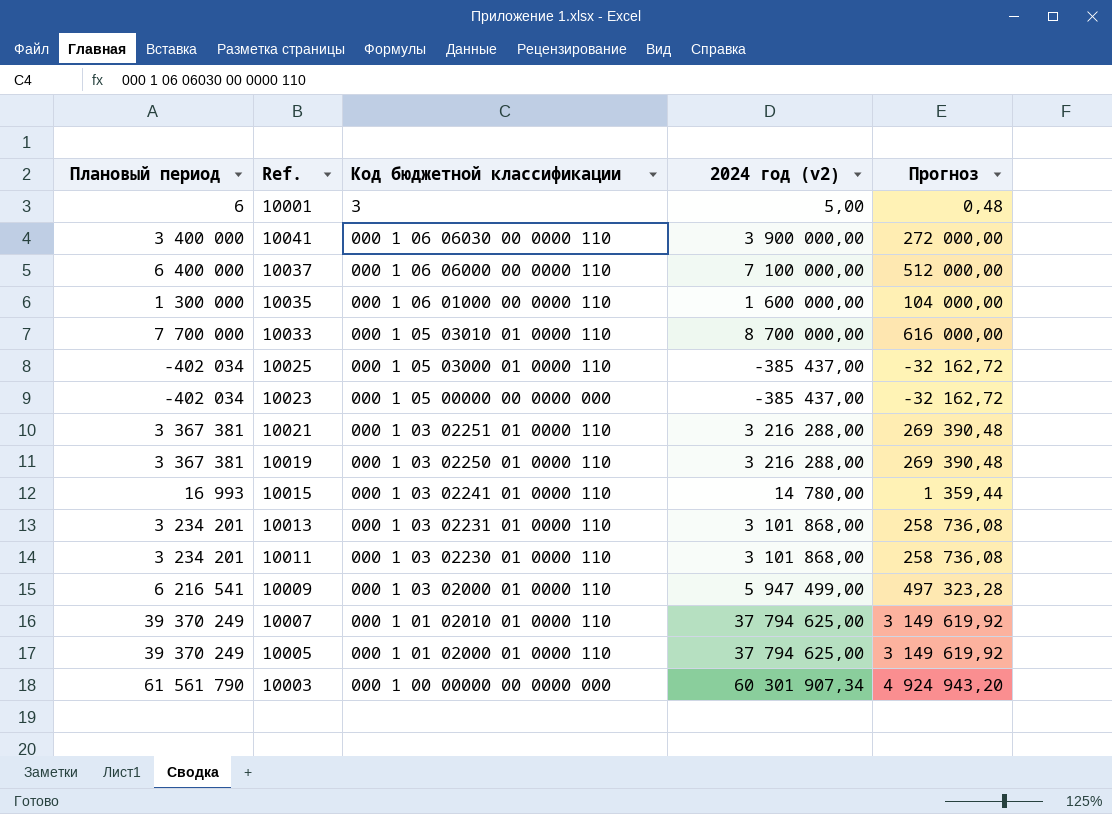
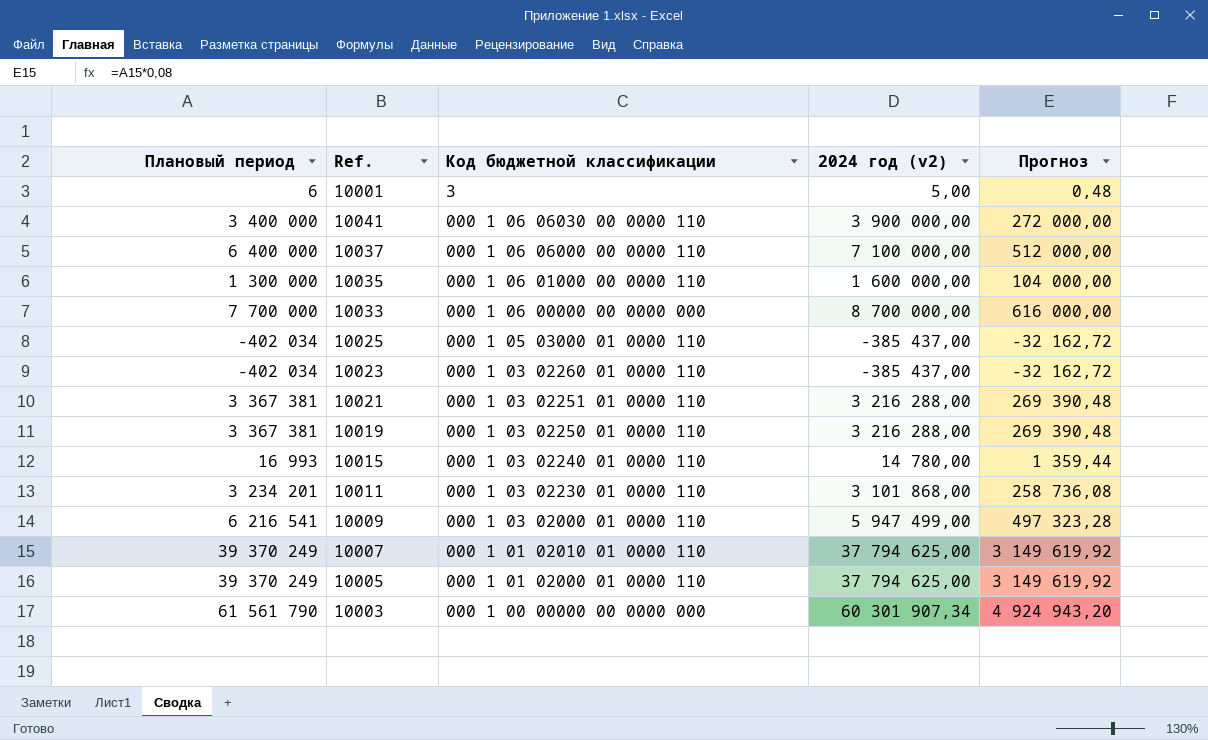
row 10013: 3 234 201 | 000 1 03 02231 01 0000 110 | 3 101 868,00 | 258 736,08 -> none
10033 | Код бюджетной классификации: 000 1 05 03010 01 0000 110 -> 000 1 06 00000 00 0000 000
10023 | Код бюджетной классификации: 000 1 05 00000 00 0000 000 -> 000 1 03 02260 01 0000 110
10015 | Код бюджетной классификации: 000 1 03 02241 01 0000 110 -> 000 1 03 02240 01 0000 110

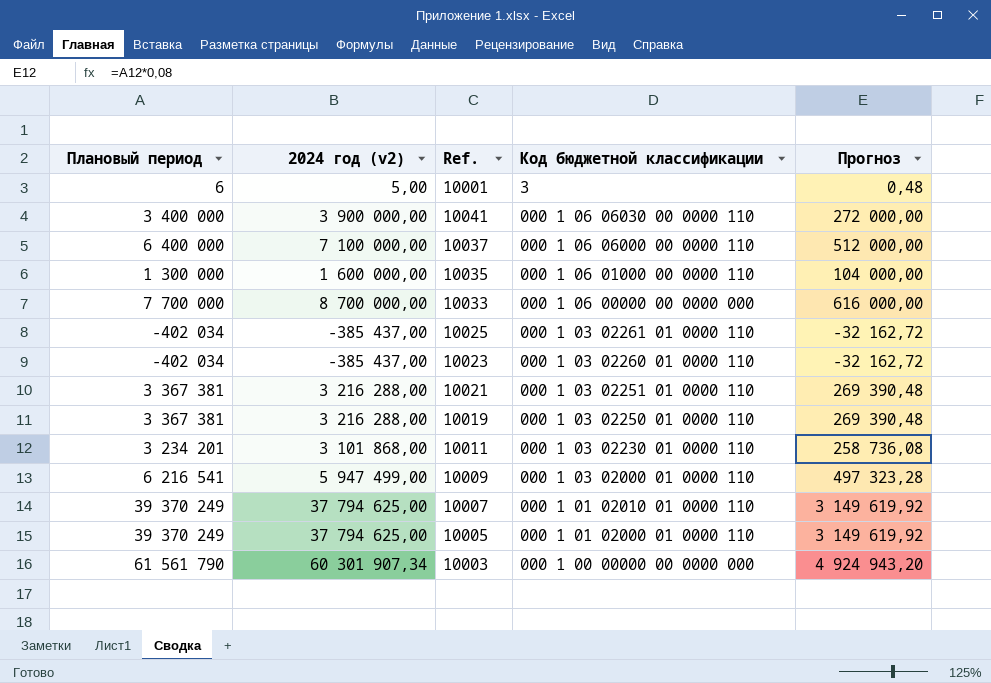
column 2024 год (v2) | position: 4 -> 2
row 10015: 16 993 | 000 1 03 02240 01 0000 110 | 14 780,00 | 1 359,44 -> none
10025 | Код бюджетной классификации: 000 1 05 03000 01 0000 110 -> 000 1 03 02261 01 0000 110

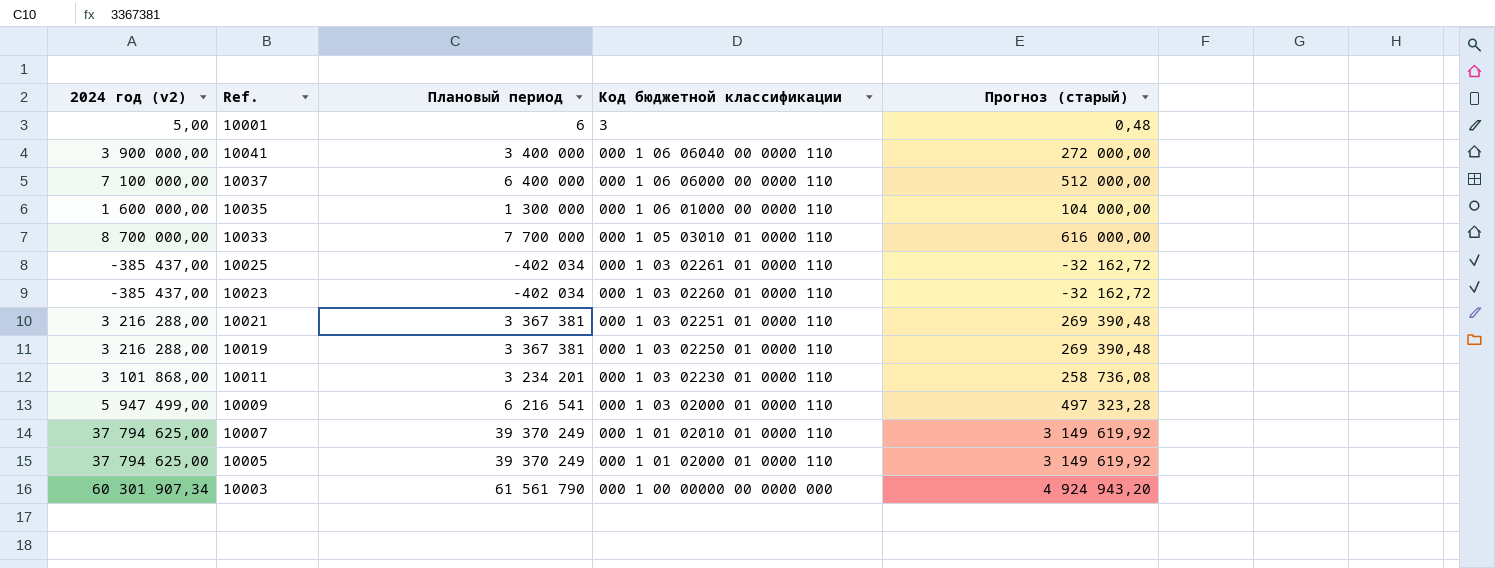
column Плановый период | position: 1 -> 3
column name: Прогноз -> Прогноз (старый)
10041 | Код бюджетной классификации: 000 1 06 06030 00 0000 110 -> 000 1 06 06040 00 0000 110
10033 | Код бюджетной классификации: 000 1 06 00000 00 0000 000 -> 000 1 05 03010 01 0000 110

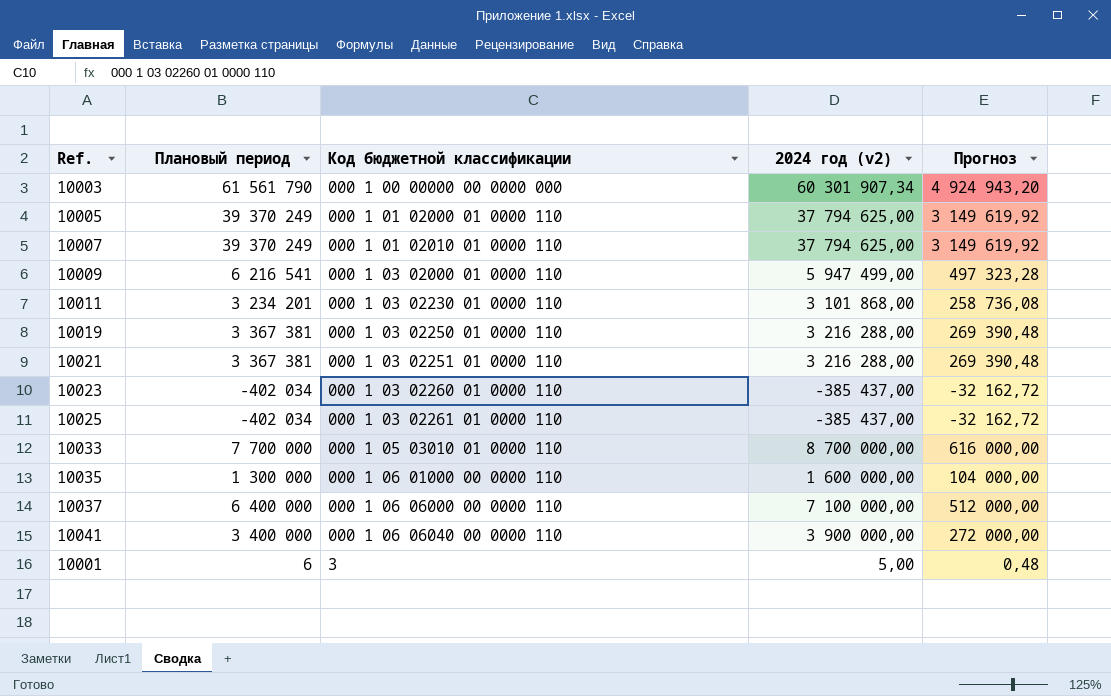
row order: Код бюджетной классификации descending -> Код бюджетной классификации ascending
column 2024 год (v2) | position: 1 -> 4
column name: Прогноз (старый) -> Прогноз

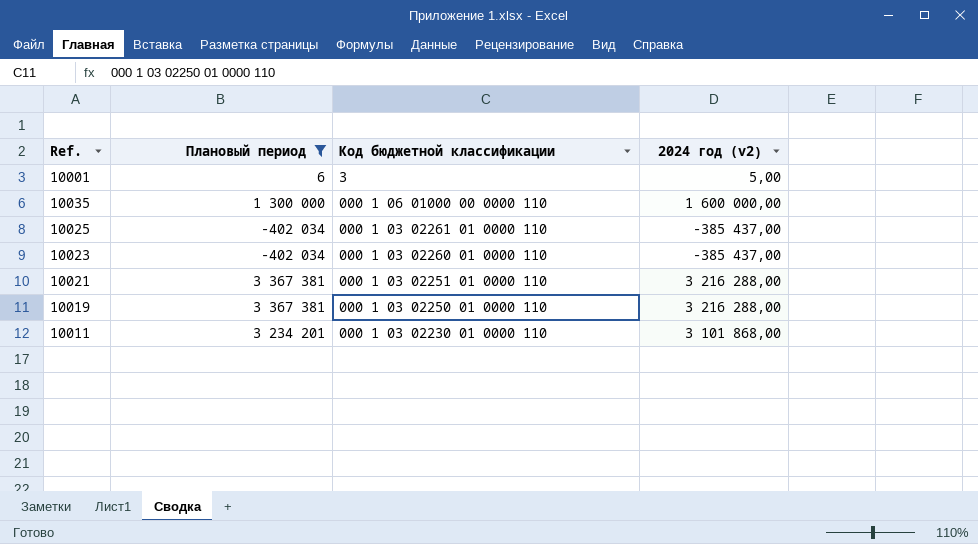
filter: none -> Плановый период <= 3 367 381
row order: Код бюджетной классификации ascending -> Код бюджетной классификации descending
column Прогноз | formula: [Плановый период] * 0,08 -> none

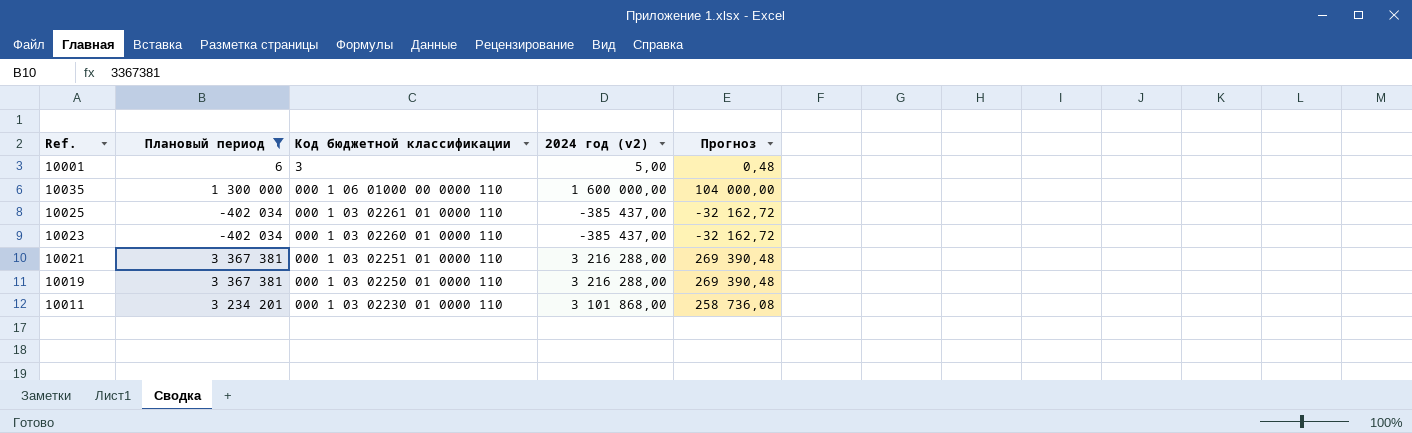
column Прогноз | formula: none -> [Плановый период] * 0,08

